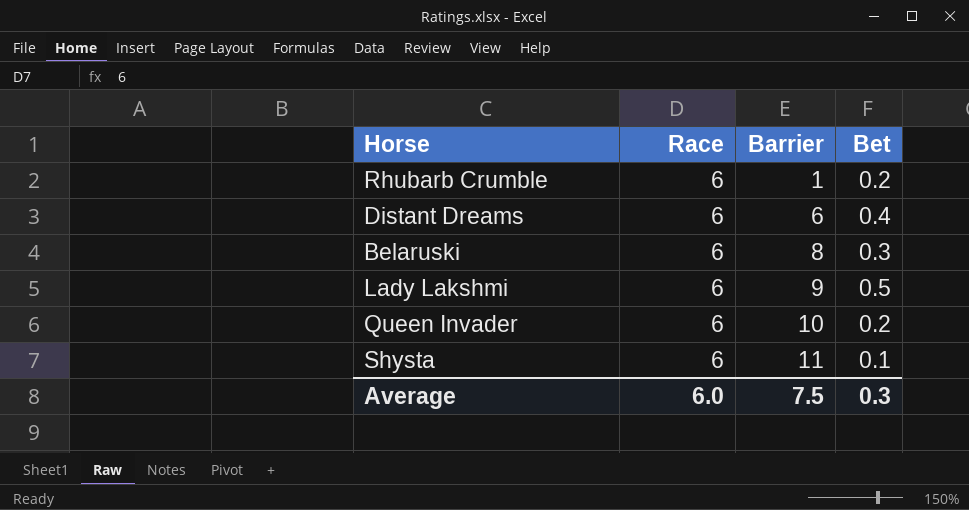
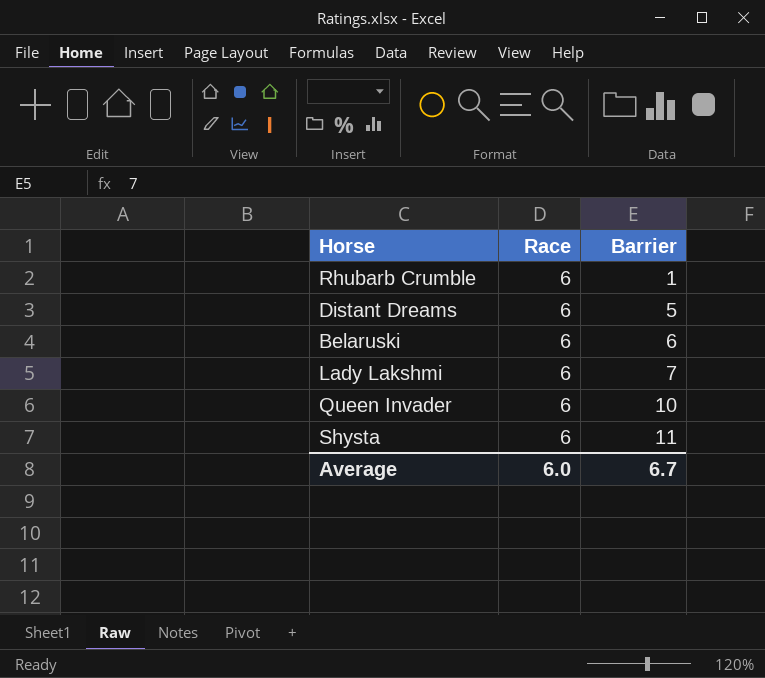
column Bet | position: 4 -> none
Distant Dreams | Barrier: 6 -> 5
Belaruski | Barrier: 8 -> 6
Lady Lakshmi | Barrier: 9 -> 7
Average | Barrier: 7.5 -> 6.7

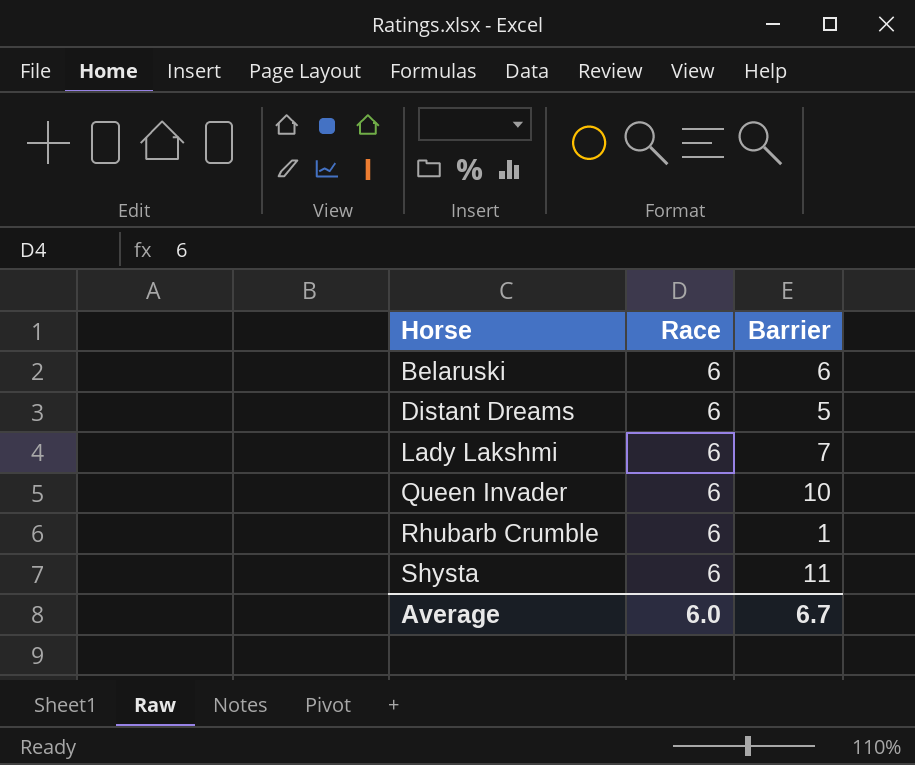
row order: Barrier ascending -> Horse ascending

